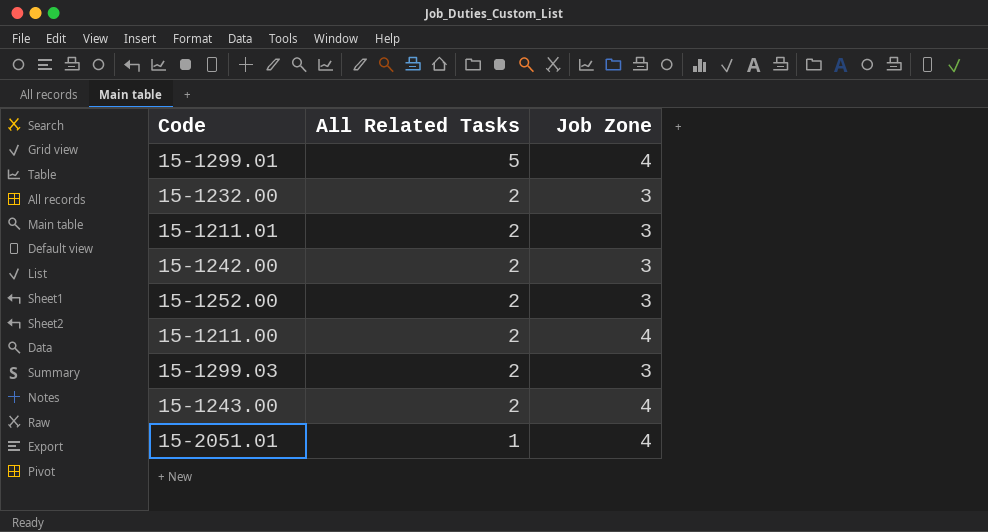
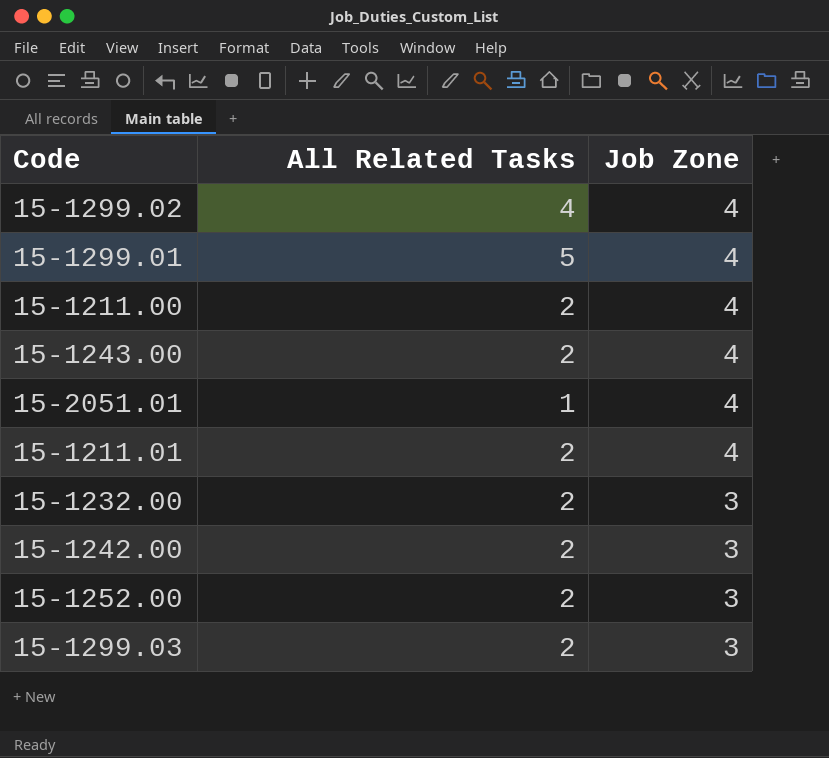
row order: All Related Tasks descending -> Job Zone descending
row 15-1299.02: none -> 4 | 4
15-1211.01 | Job Zone: 3 -> 4

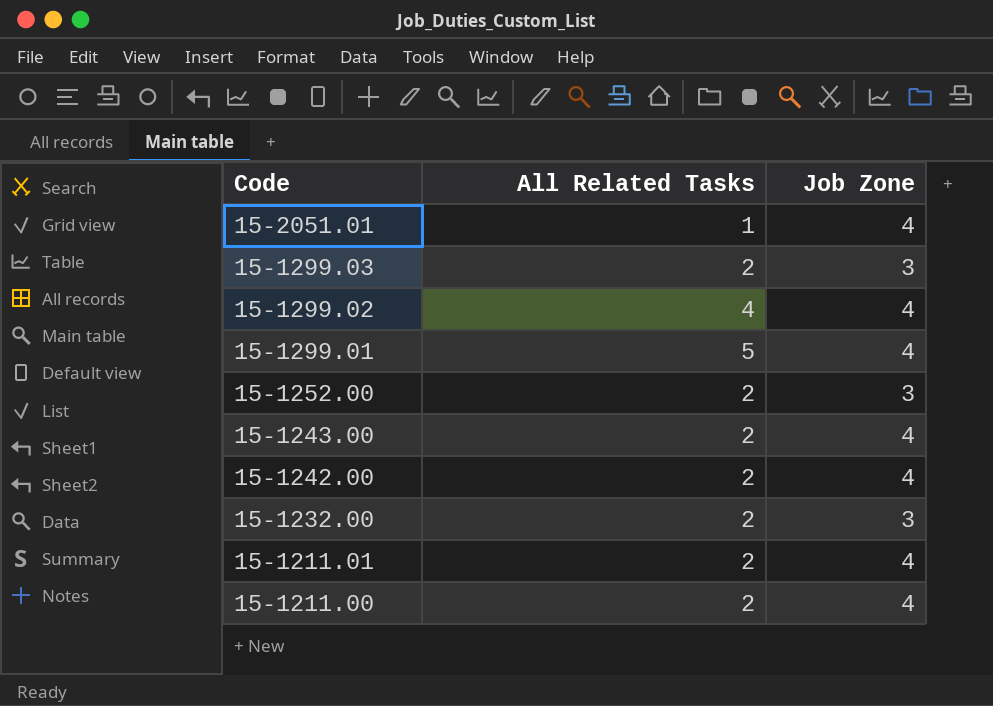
row order: Job Zone descending -> Code descending
15-1242.00 | Job Zone: 3 -> 4

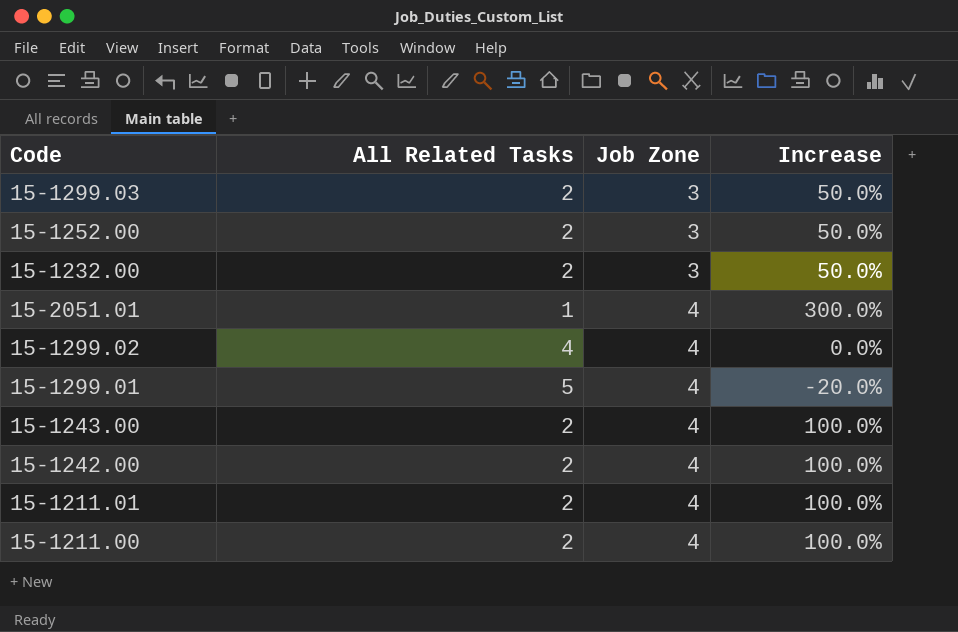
row order: Code descending -> Job Zone ascending
column Increase | formula: none -> ([Job Zone] - [All Related Tasks]) / [All Related Tasks]

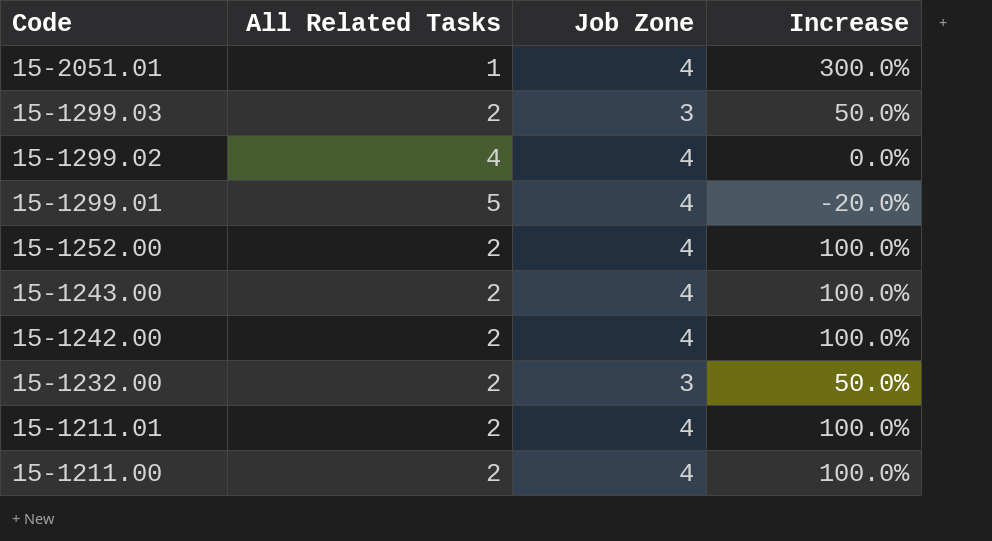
row order: Job Zone ascending -> Code descending
15-1252.00 | Job Zone: 3 -> 4
15-1252.00 | Increase: 50.0% -> 100.0%

